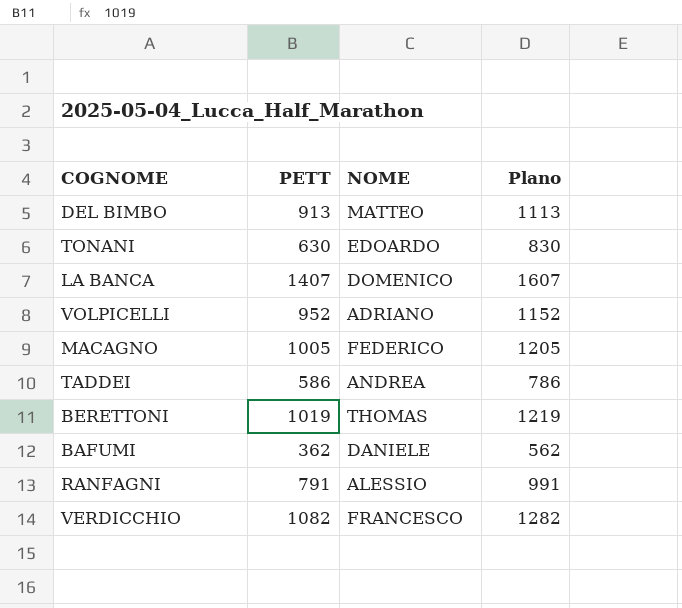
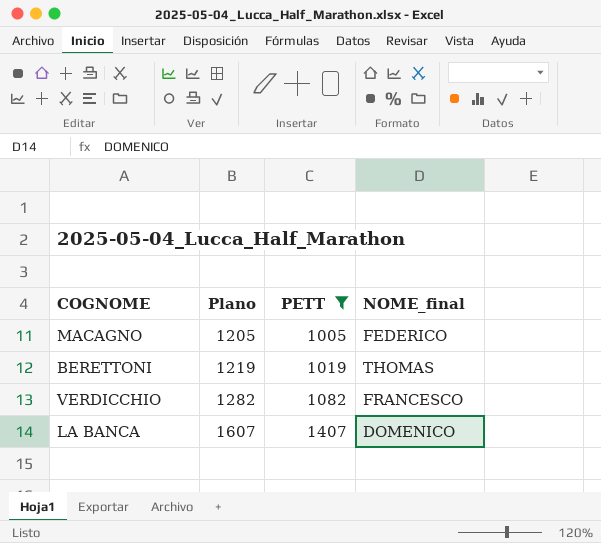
filter: none -> PETT >= 1005
row order: none -> Plano ascending
column Plano | position: 4 -> 2
column name: NOME -> NOME_final

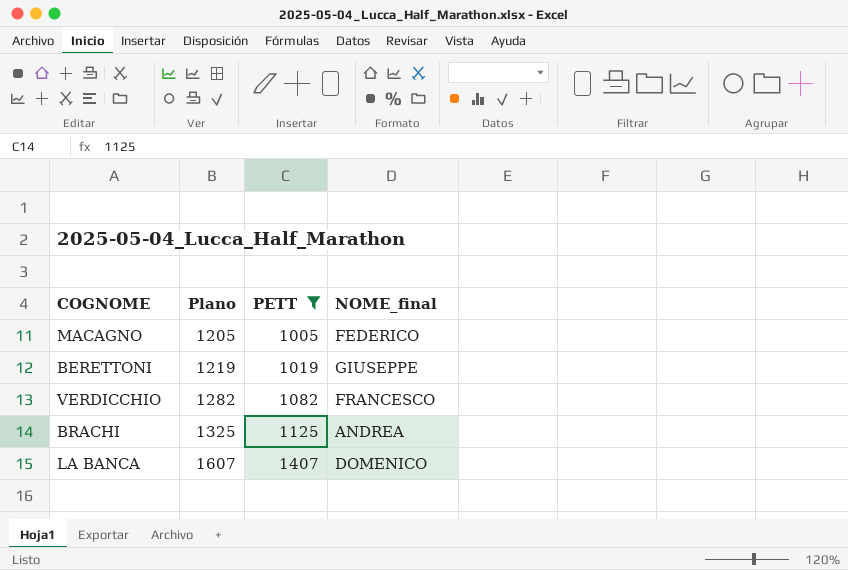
BERETTONI | NOME_final: THOMAS -> GIUSEPPE
row BRACHI: none -> 1325 | 1125 | ANDREA

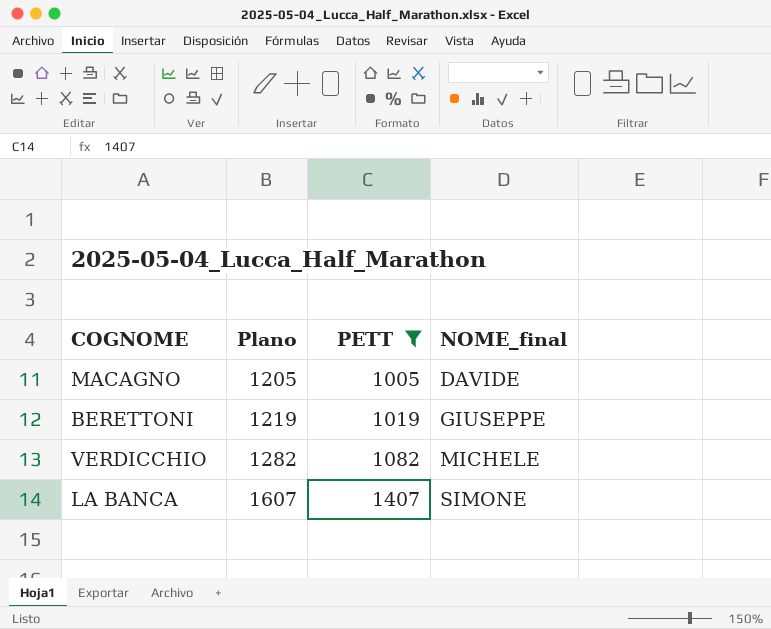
row BRACHI: 1325 | 1125 | ANDREA -> none
MACAGNO | NOME_final: FEDERICO -> DAVIDE
VERDICCHIO | NOME_final: FRANCESCO -> MICHELE
LA BANCA | NOME_final: DOMENICO -> SIMONE

